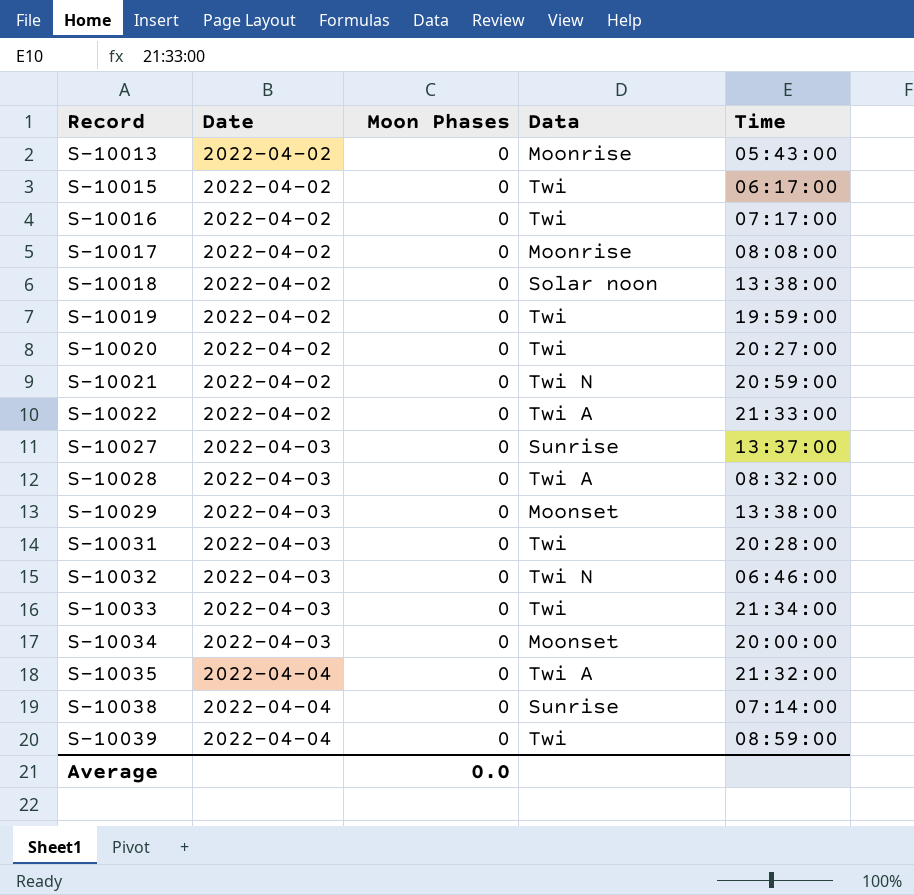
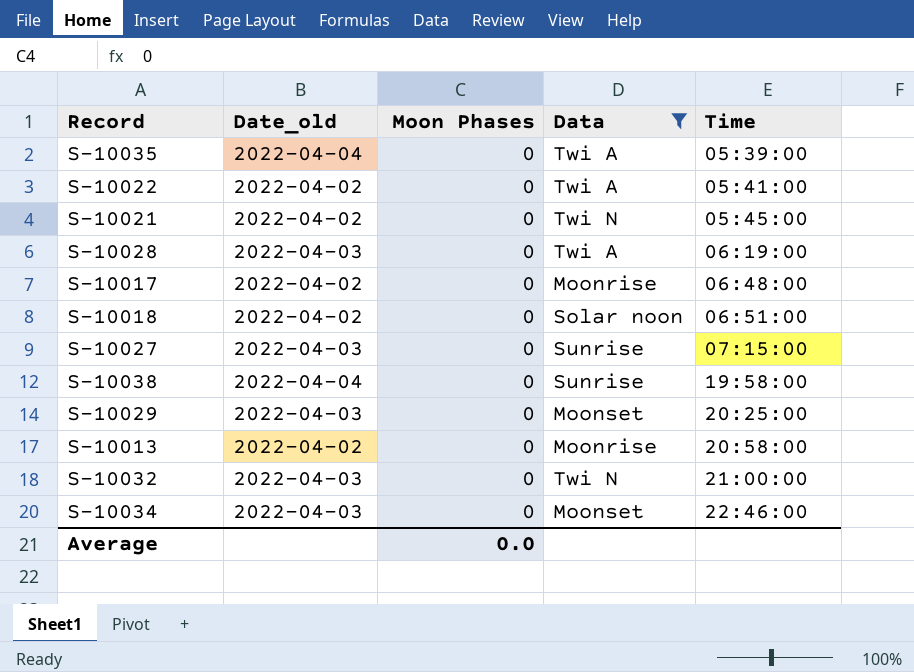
filter: none -> Data != Twi
row order: Record ascending -> Time ascending
column name: Date -> Date_old
S-10035 | Time: 21:32:00 -> 05:39:00
S-10022 | Time: 21:33:00 -> 05:41:00
S-10021 | Time: 20:59:00 -> 05:45:00
S-10028 | Time: 08:32:00 -> 06:19:00
S-10017 | Time: 08:08:00 -> 06:48:00
S-10018 | Time: 13:38:00 -> 06:51:00
S-10027 | Time: 13:37:00 -> 07:15:00
S-10038 | Time: 07:14:00 -> 19:58:00
S-10029 | Time: 13:38:00 -> 20:25:00
S-10013 | Time: 05:43:00 -> 20:58:00
S-10032 | Time: 06:46:00 -> 21:00:00
S-10034 | Time: 20:00:00 -> 22:46:00

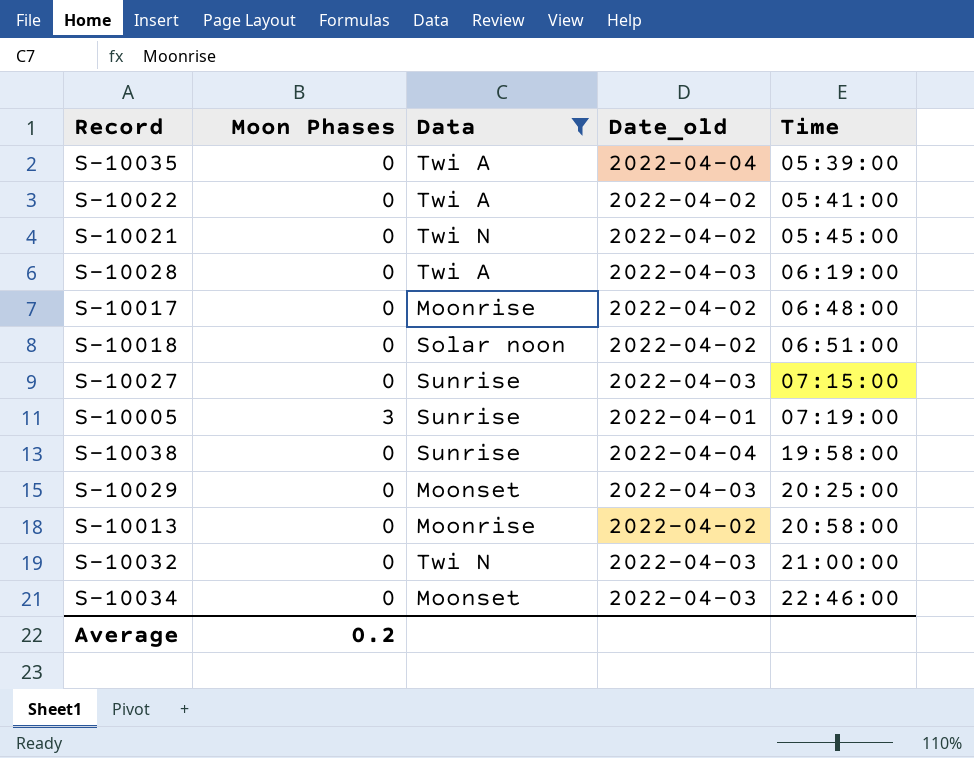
column Date_old | position: 2 -> 4
row S-10005: none -> 3 | Sunrise | 2022-04-01 | 07:19:00
Average | Moon Phases: 0.0 -> 0.2

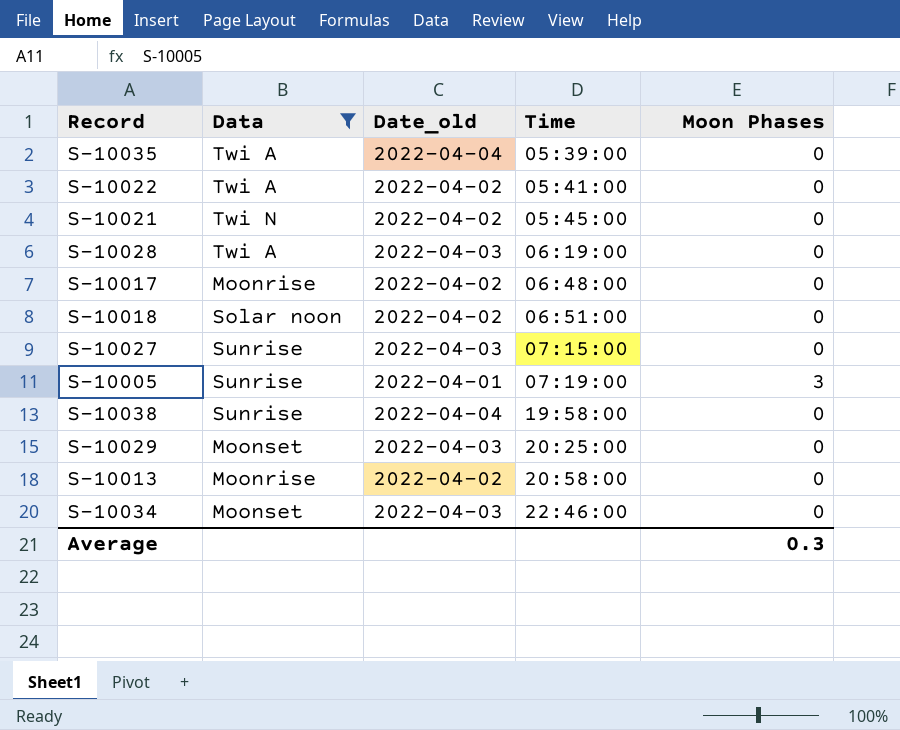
column Moon Phases | position: 2 -> 5
row S-10032: 0 | Twi N | 2022-04-03 | 21:00:00 -> none
Average | Moon Phases: 0.2 -> 0.3

